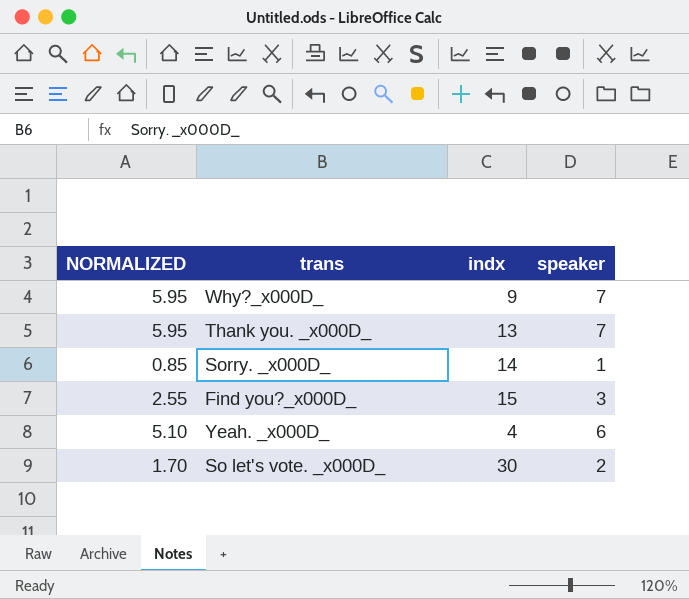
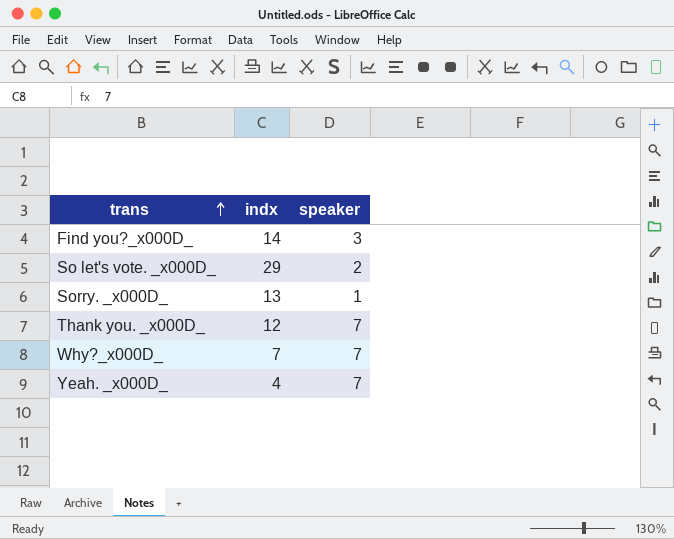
row order: none -> trans ascending
column NORMALIZED | formula: [speaker] * 0.85 -> none
Find you?_x000D_ | indx: 15 -> 14
So let's vote. _x000D_ | indx: 30 -> 29
Sorry. _x000D_ | indx: 14 -> 13
Thank you. _x000D_ | indx: 13 -> 12
Why?_x000D_ | indx: 9 -> 7
Yeah. _x000D_ | speaker: 6 -> 7

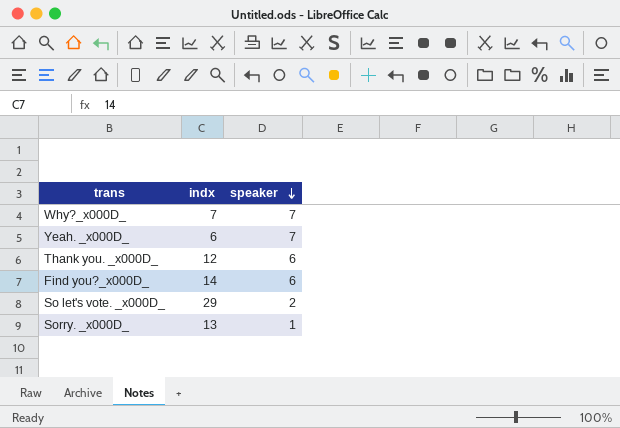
row order: trans ascending -> speaker descending
Yeah. _x000D_ | indx: 4 -> 6
Thank you. _x000D_ | speaker: 7 -> 6
Find you?_x000D_ | speaker: 3 -> 6

